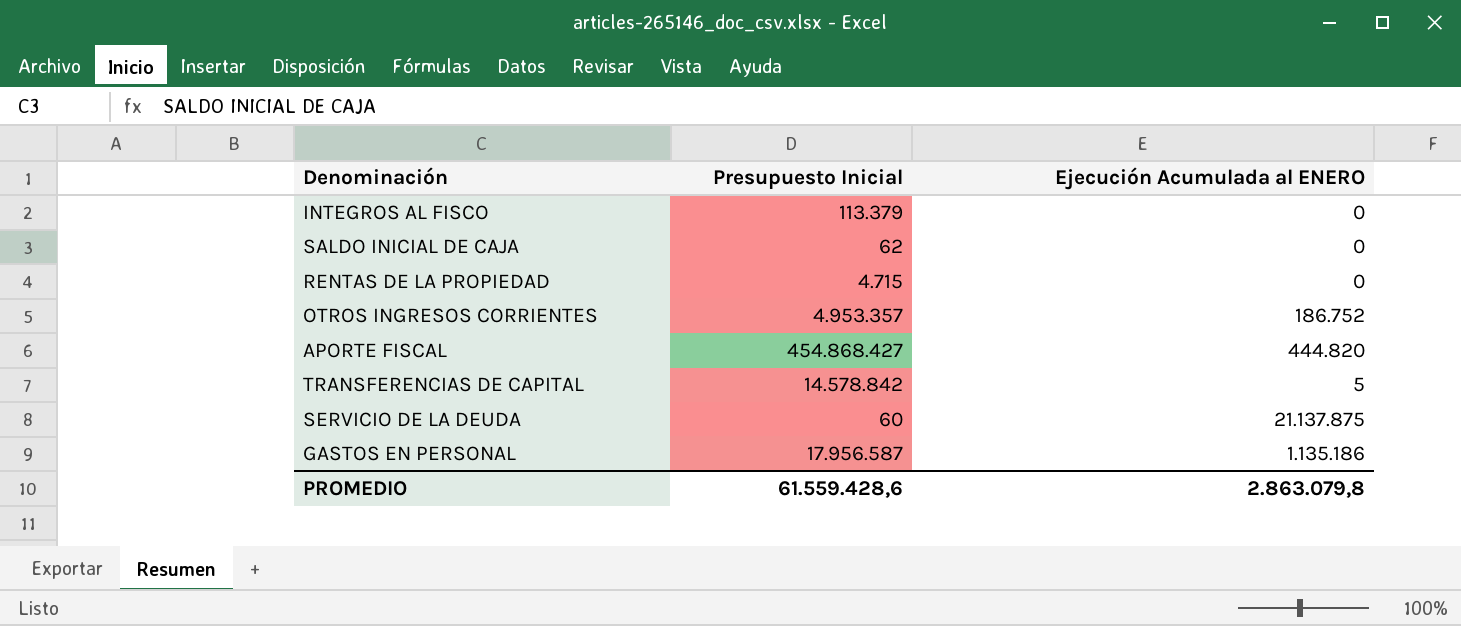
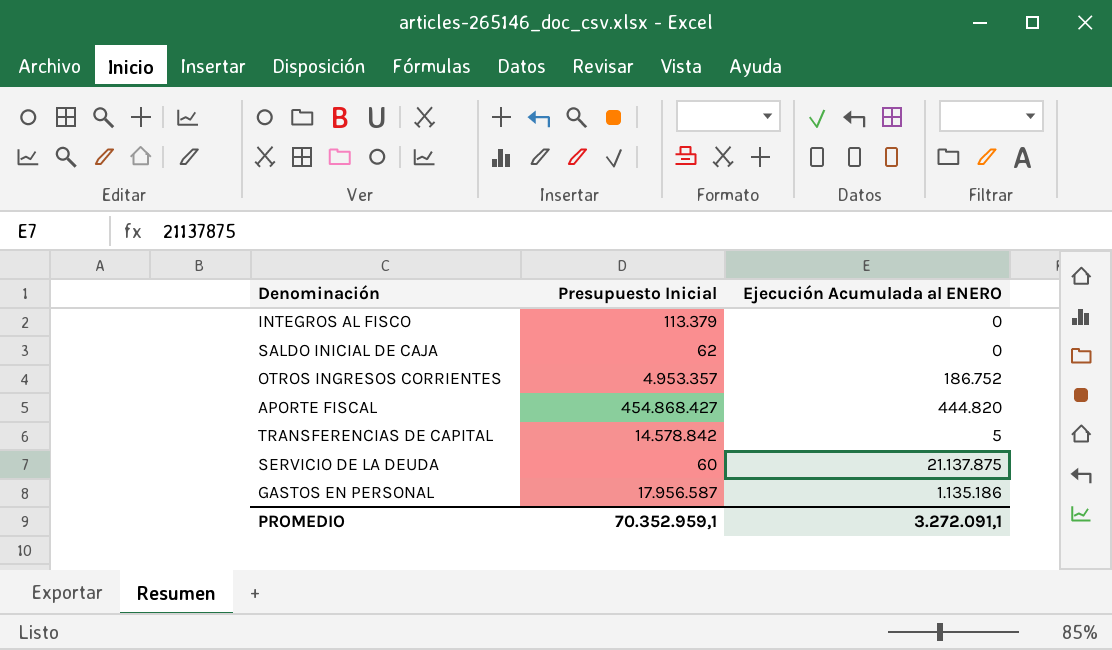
row RENTAS DE LA PROPIEDAD: 4.715 | 0 -> none
PROMEDIO | Presupuesto Inicial: 61.559.428,6 -> 70.352.959,1
PROMEDIO | Ejecución Acumulada al ENERO: 2.863.079,8 -> 3.272.091,1

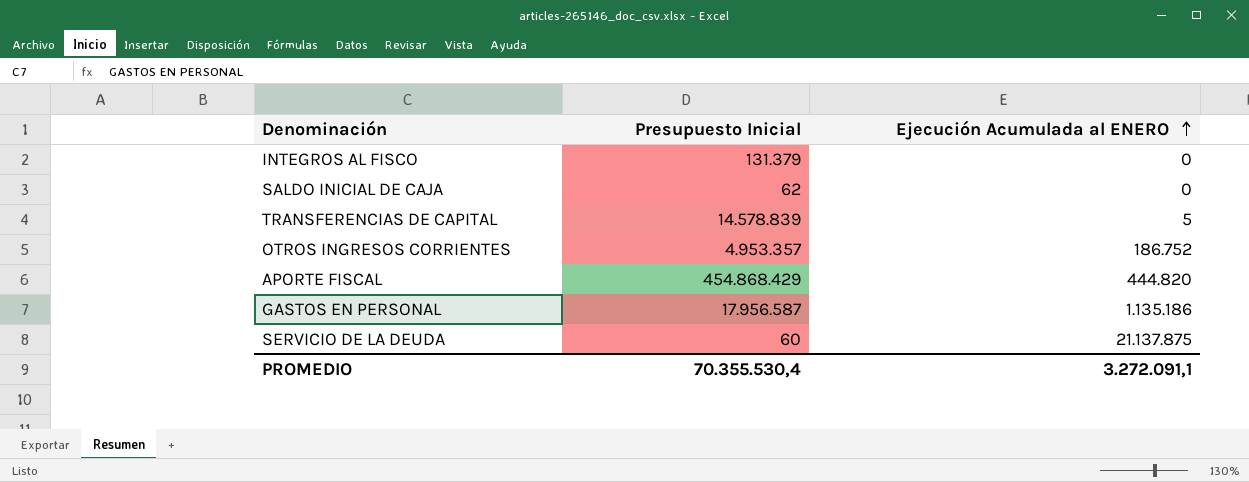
row order: none -> Ejecución Acumulada al ENERO ascending
INTEGROS AL FISCO | Presupuesto Inicial: 113.379 -> 131.379
TRANSFERENCIAS DE CAPITAL | Presupuesto Inicial: 14.578.842 -> 14.578.839
APORTE FISCAL | Presupuesto Inicial: 454.868.427 -> 454.868.429
PROMEDIO | Presupuesto Inicial: 70.352.959,1 -> 70.355.530,4

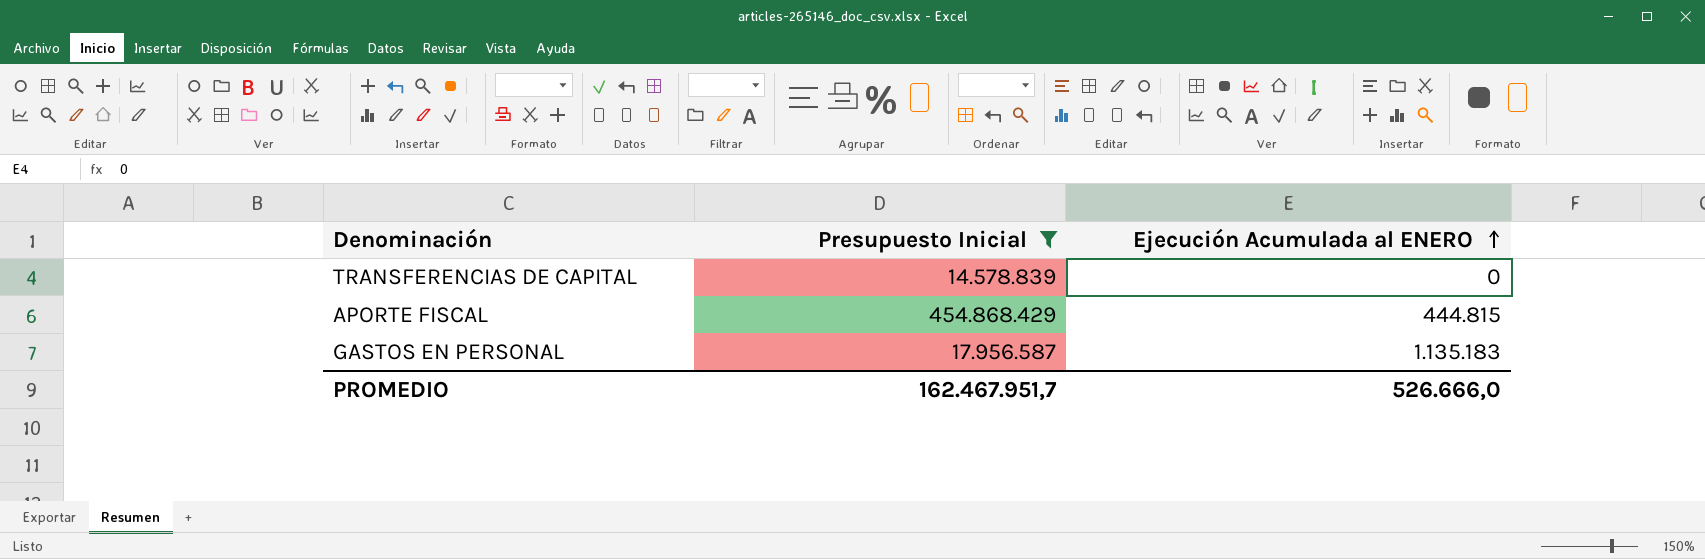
filter: none -> Presupuesto Inicial >= 14.578.839
TRANSFERENCIAS DE CAPITAL | Ejecución Acumulada al ENERO: 5 -> 0
APORTE FISCAL | Ejecución Acumulada al ENERO: 444.820 -> 444.815
GASTOS EN PERSONAL | Ejecución Acumulada al ENERO: 1.135.186 -> 1.135.183
PROMEDIO | Presupuesto Inicial: 70.355.530,4 -> 162.467.951,7
PROMEDIO | Ejecución Acumulada al ENERO: 3.272.091,1 -> 526.666,0

